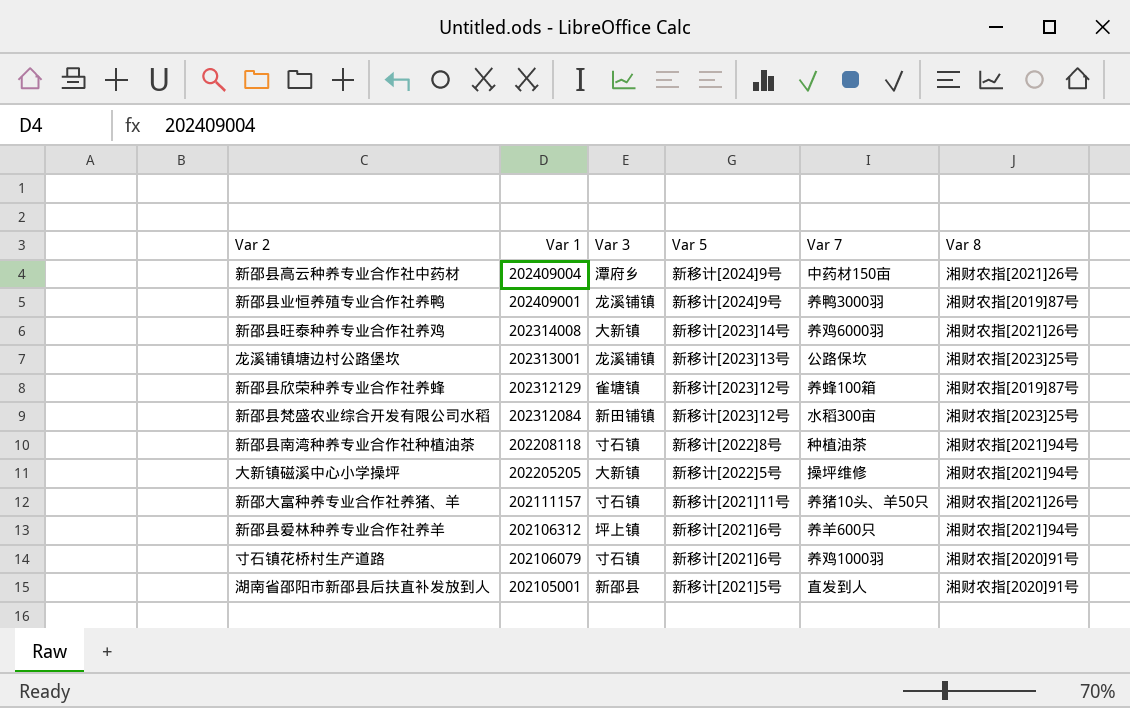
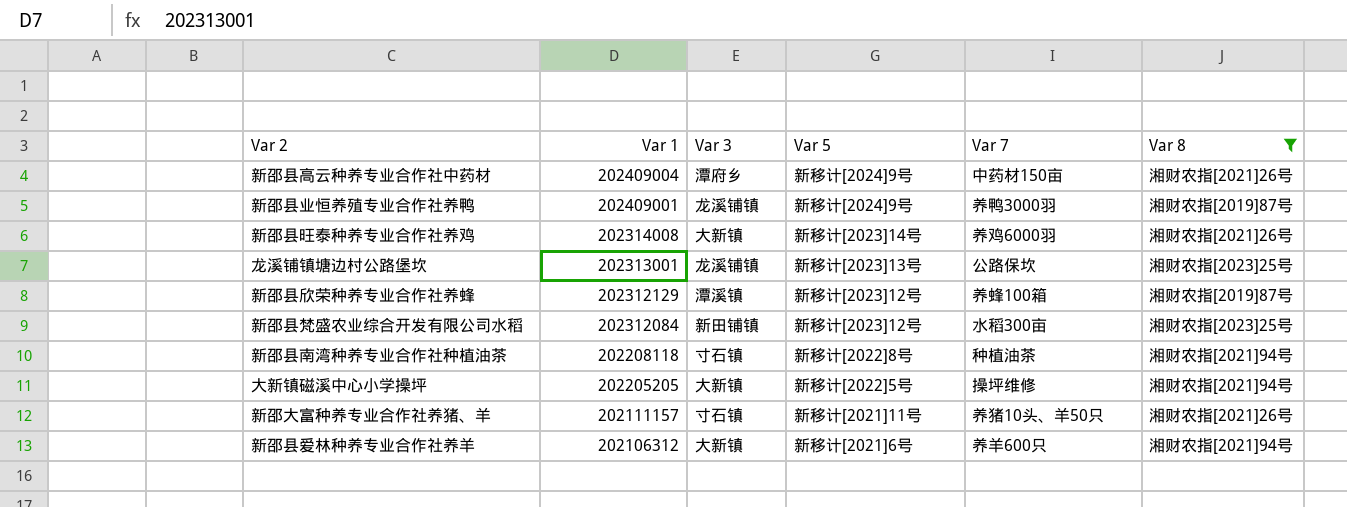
filter: none -> Var 8 != 湘财农指[2020]91号
新邵县欣荣种养专业合作社养蜂 | Var 3: 雀塘镇 -> 潭溪镇
新邵县爱林种养专业合作社养羊 | Var 3: 坪上镇 -> 大新镇

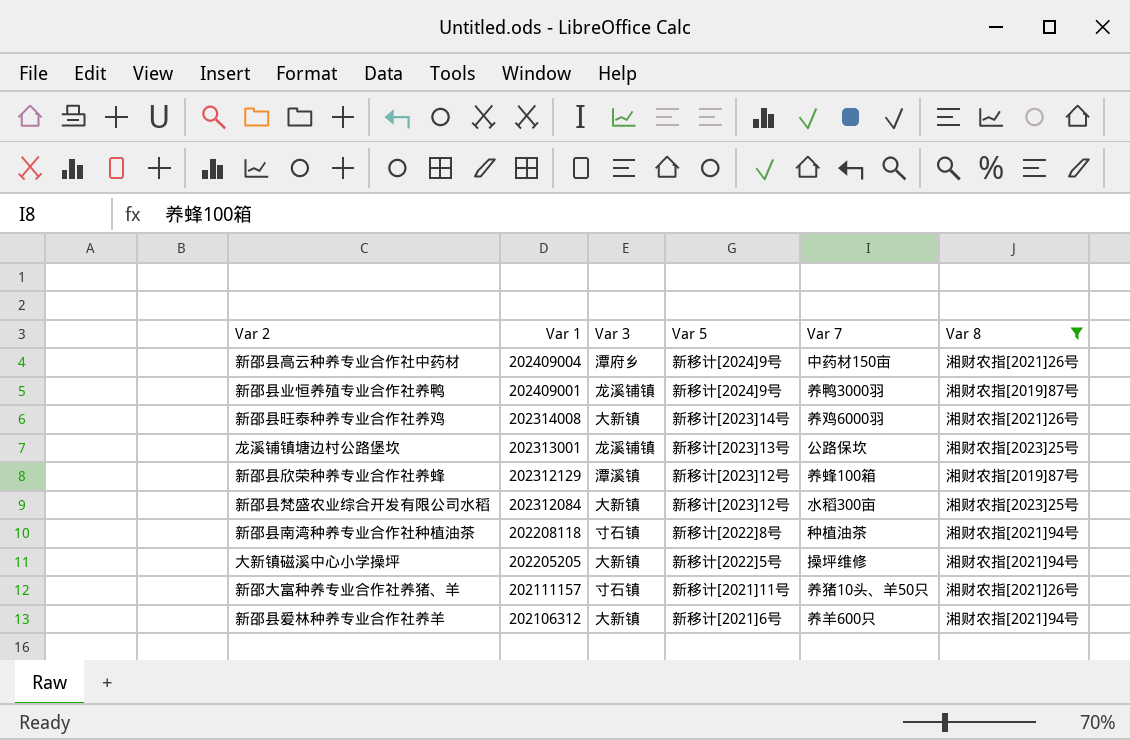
新邵县梵盛农业综合开发有限公司水稻 | Var 3: 新田铺镇 -> 大新镇

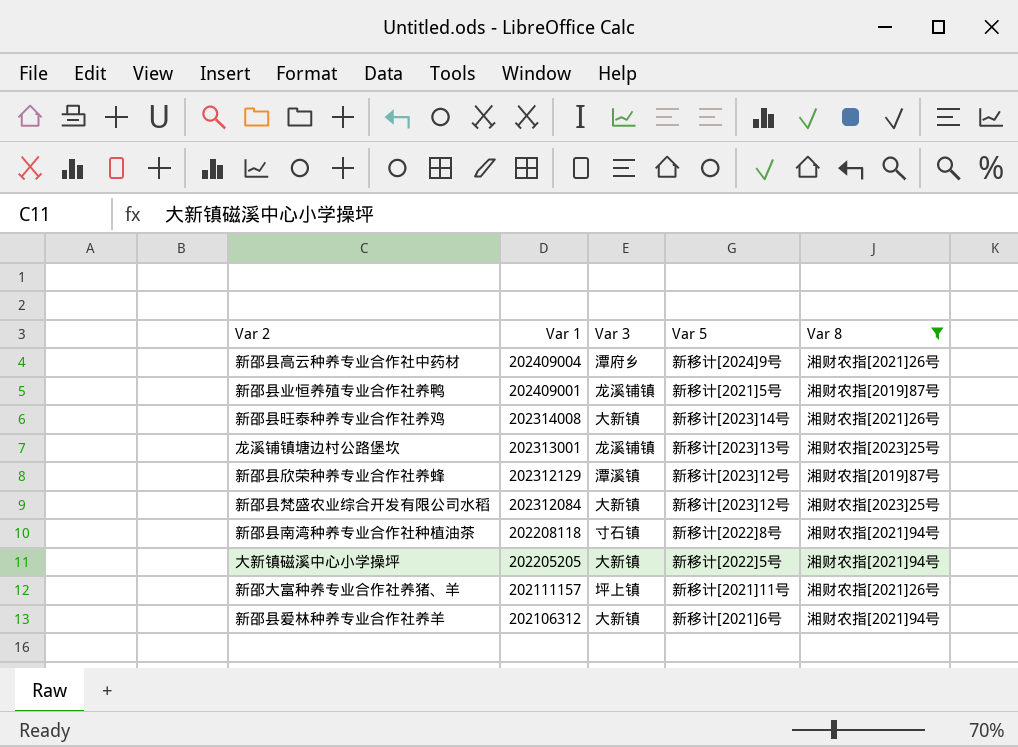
column Var 7 | position: 5 -> none
新邵县业恒养殖专业合作社养鸭 | Var 5: 新移计[2024]9号 -> 新移计[2021]5号
新邵大富种养专业合作社养猪、羊 | Var 3: 寸石镇 -> 坪上镇

